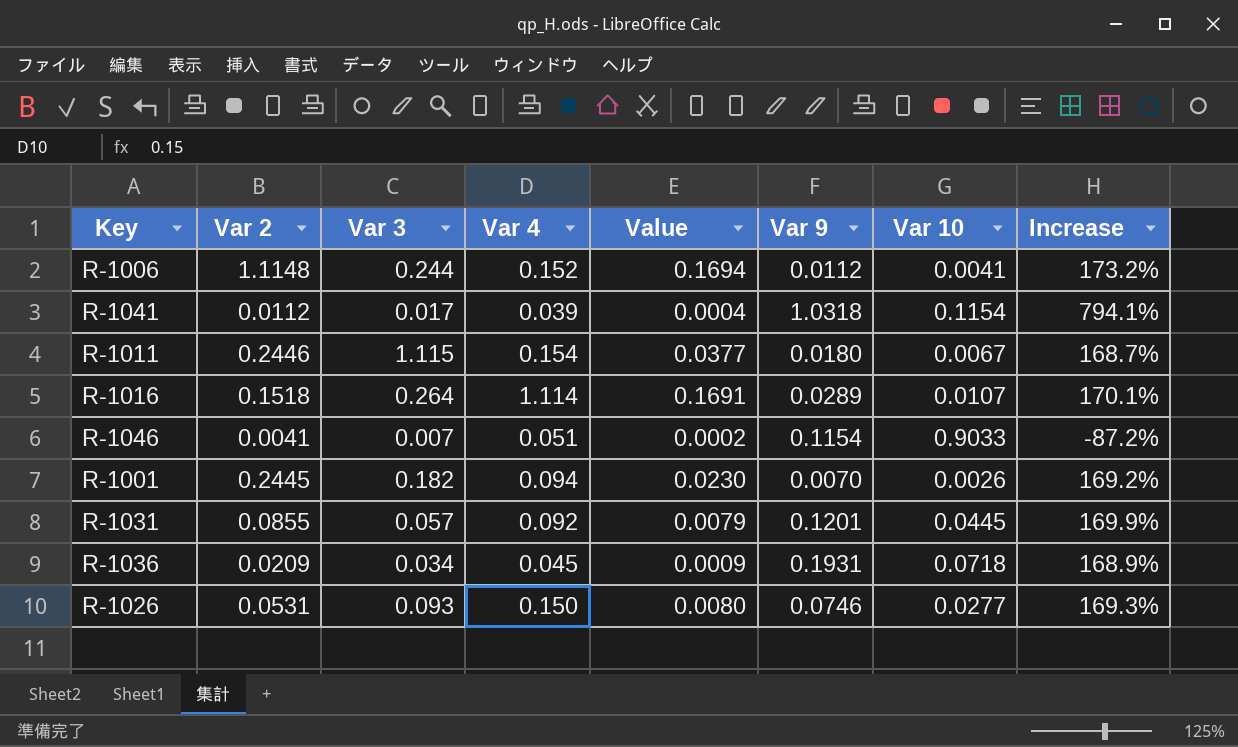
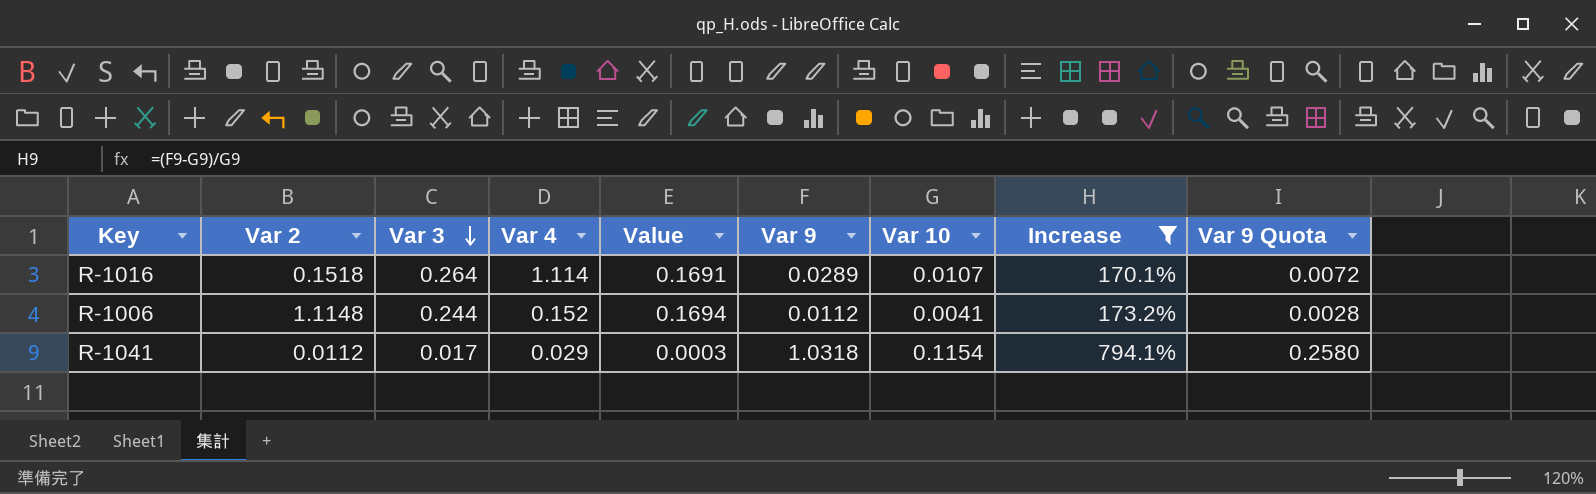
filter: none -> Increase >= 170.1%
row order: none -> Var 3 descending
column Var 9 Quota | formula: none -> [Var 9] * 0.25
R-1041 | Var 4: 0.039 -> 0.029
R-1041 | Value: 0.0004 -> 0.0003

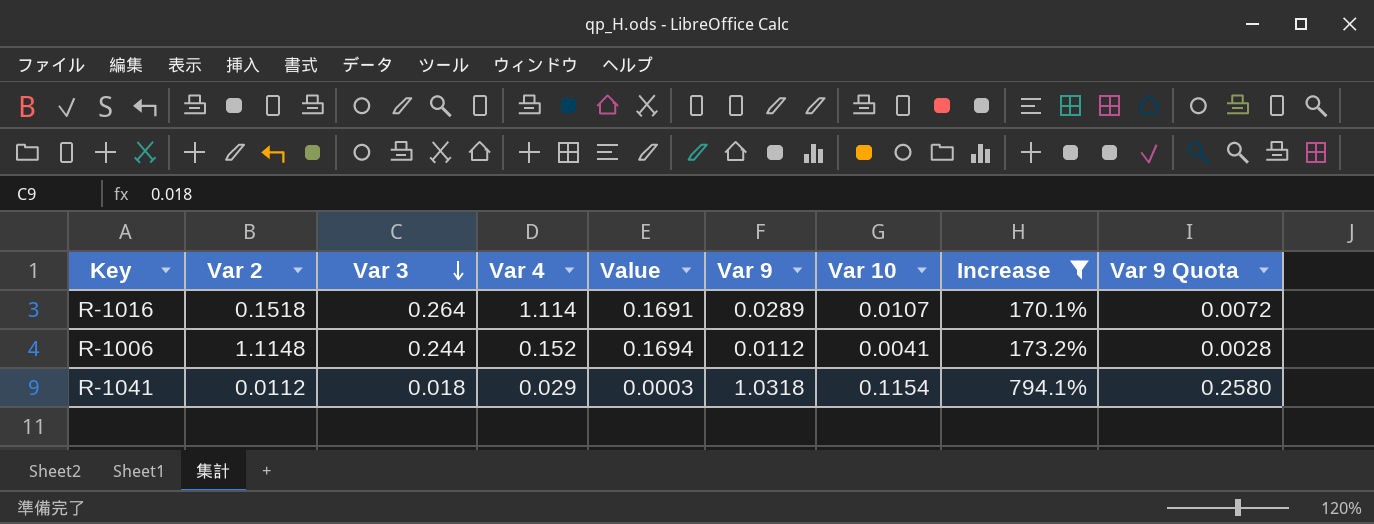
R-1041 | Var 3: 0.017 -> 0.018

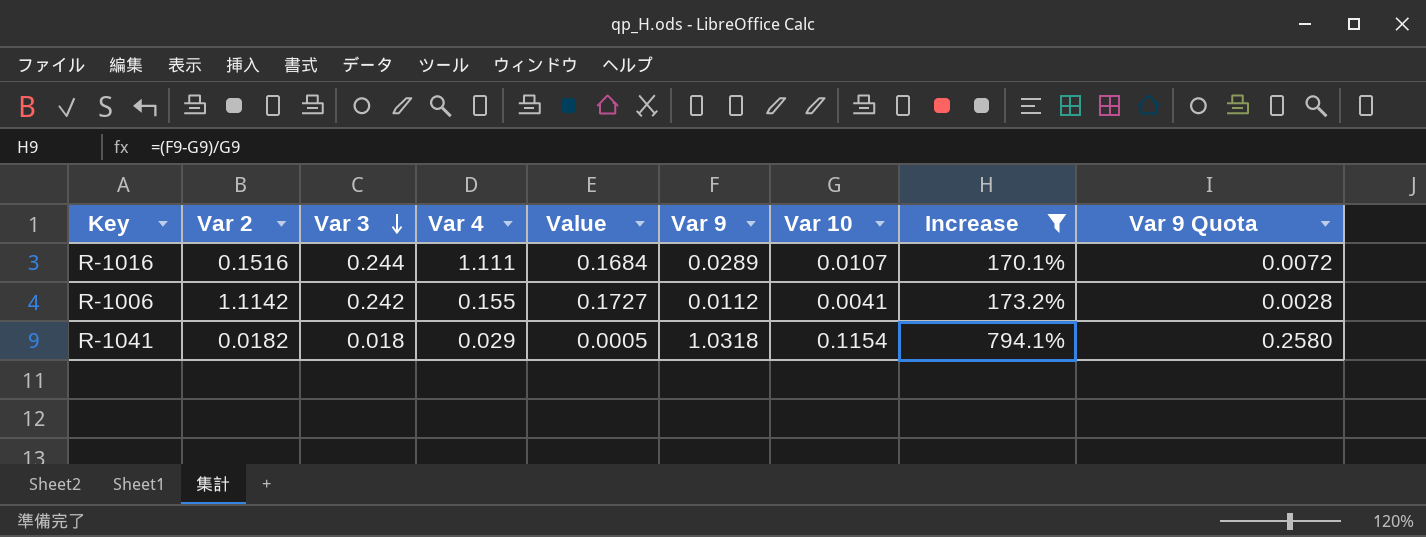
R-1016 | Var 2: 0.1518 -> 0.1516
R-1016 | Var 3: 0.264 -> 0.244
R-1016 | Var 4: 1.114 -> 1.111
R-1016 | Value: 0.1691 -> 0.1684
R-1006 | Var 2: 1.1148 -> 1.1142
R-1006 | Var 3: 0.244 -> 0.242
R-1006 | Var 4: 0.152 -> 0.155
R-1006 | Value: 0.1694 -> 0.1727
R-1041 | Var 2: 0.0112 -> 0.0182
R-1041 | Value: 0.0003 -> 0.0005

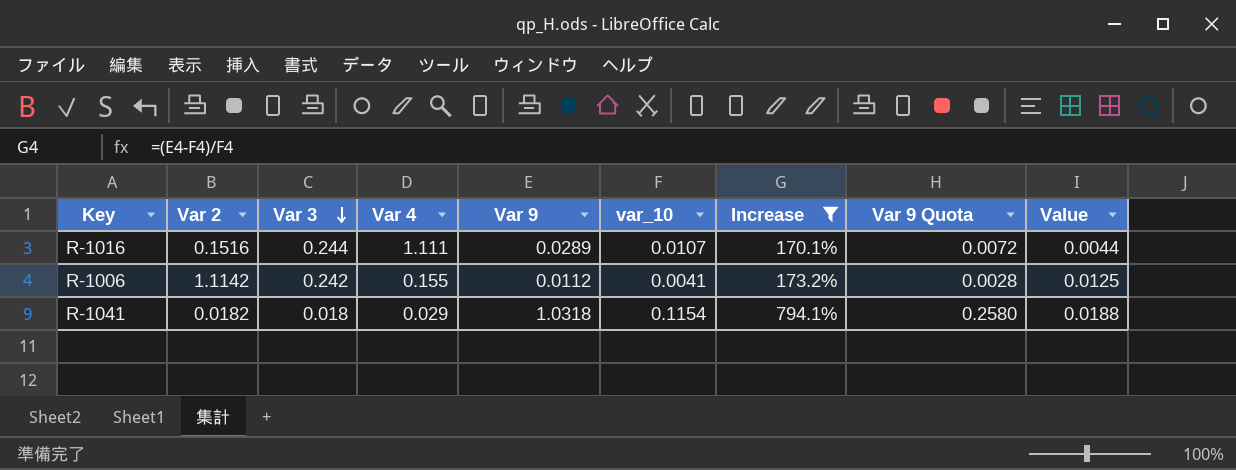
column name: Var 10 -> var_10
column Value | formula: [Var 2] * [Var 4] -> [Var 2] * [Var 9]
column Value | position: 5 -> 9

